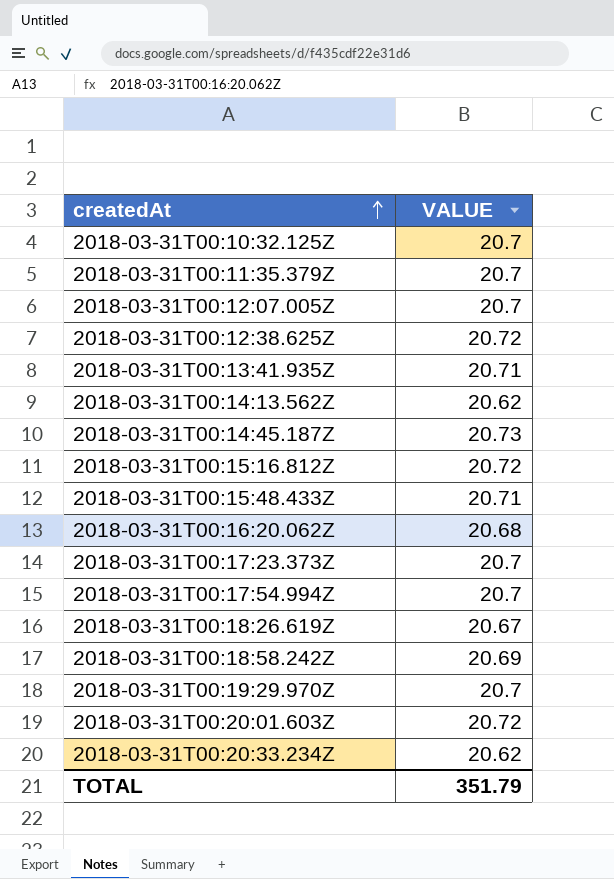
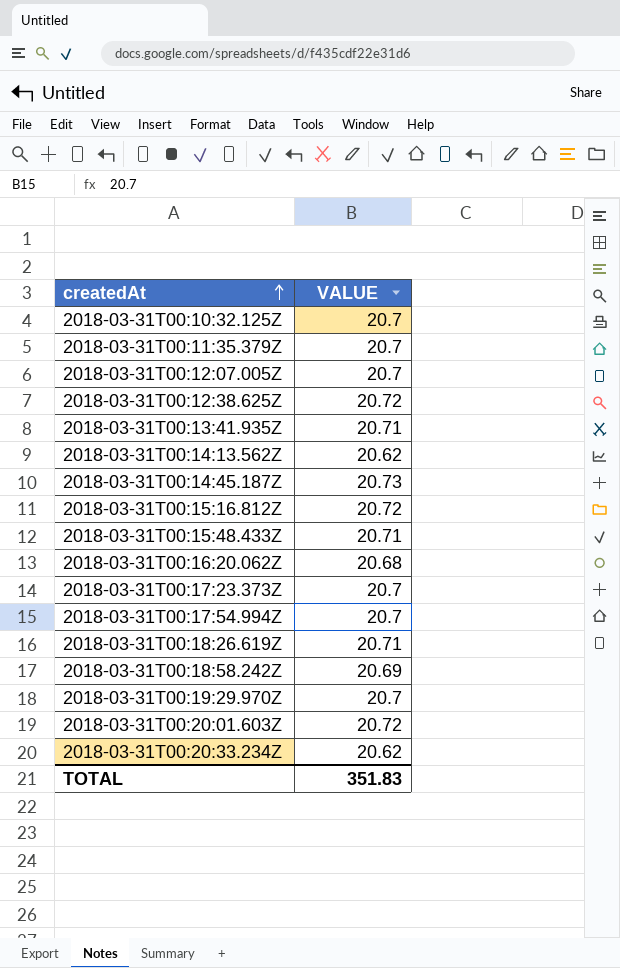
2018-03-31T00:18:26.619Z | VALUE: 20.67 -> 20.71
TOTAL | VALUE: 351.79 -> 351.83

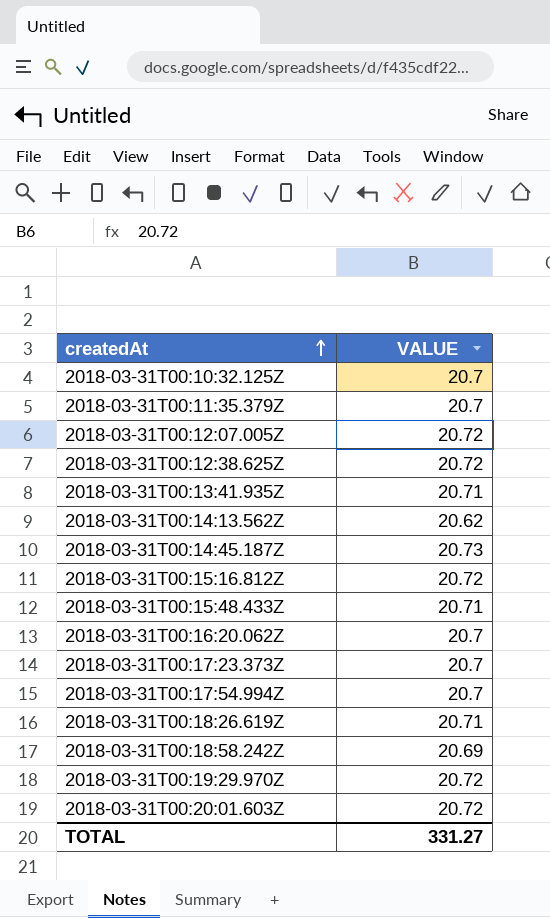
row 2018-03-31T00:20:33.234Z: 20.62 -> none
2018-03-31T00:12:07.005Z | VALUE: 20.7 -> 20.72
2018-03-31T00:16:20.062Z | VALUE: 20.68 -> 20.7
2018-03-31T00:19:29.970Z | VALUE: 20.7 -> 20.72
TOTAL | VALUE: 351.83 -> 331.27

